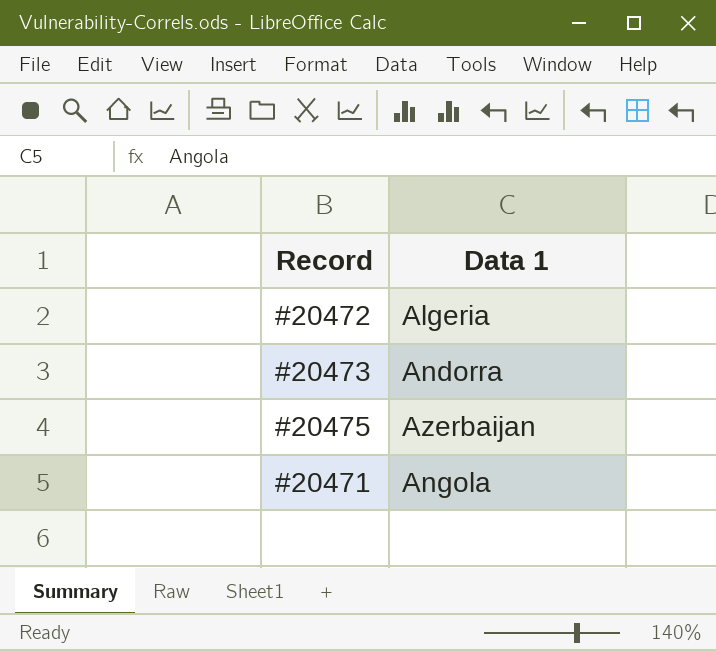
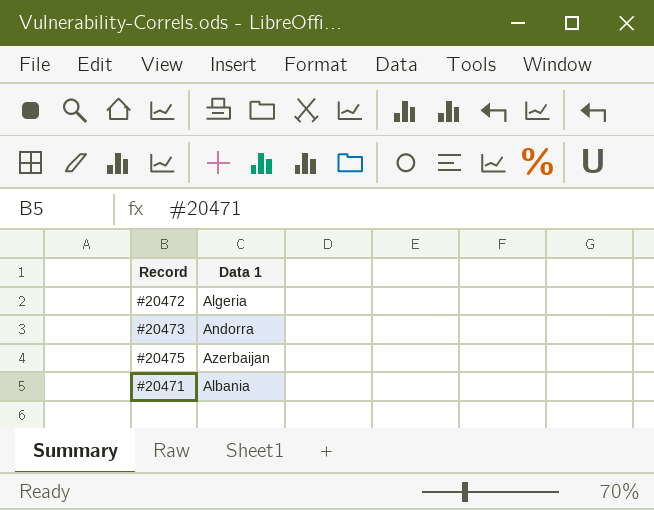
#20471 | Data 1: Angola -> Albania

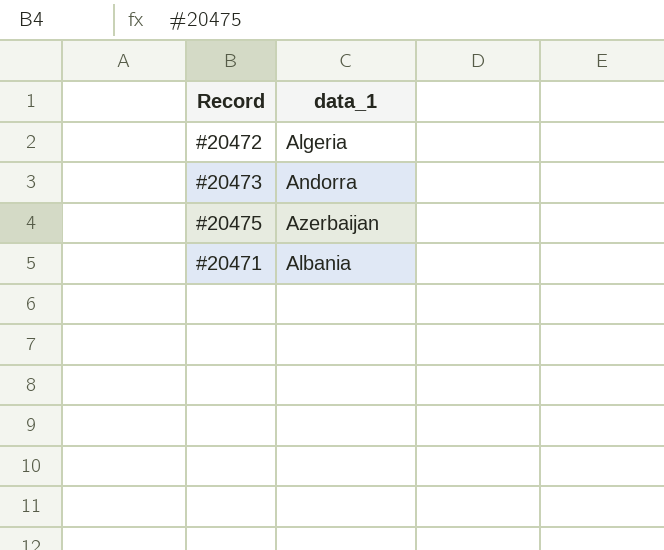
column name: Data 1 -> data_1

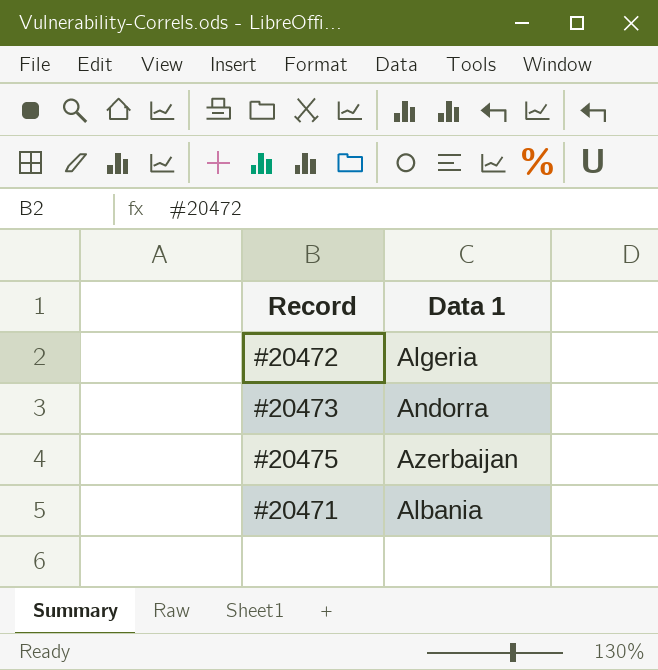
column name: data_1 -> Data 1

